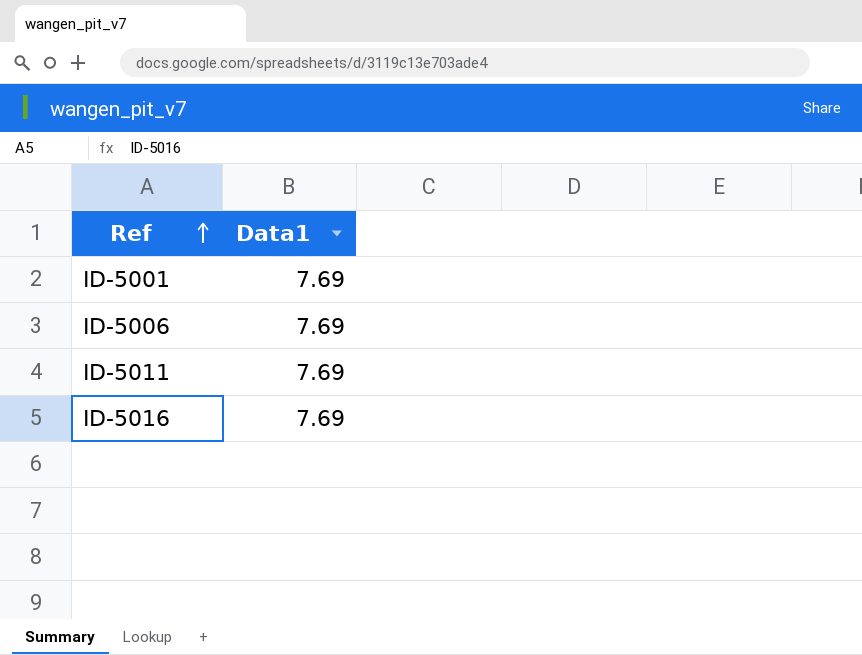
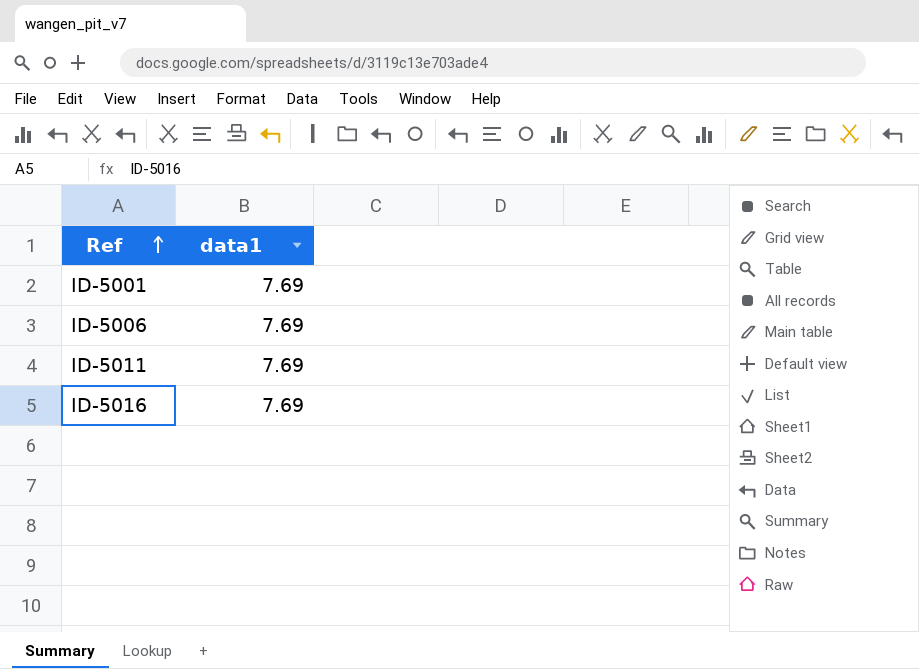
column name: Data1 -> data1

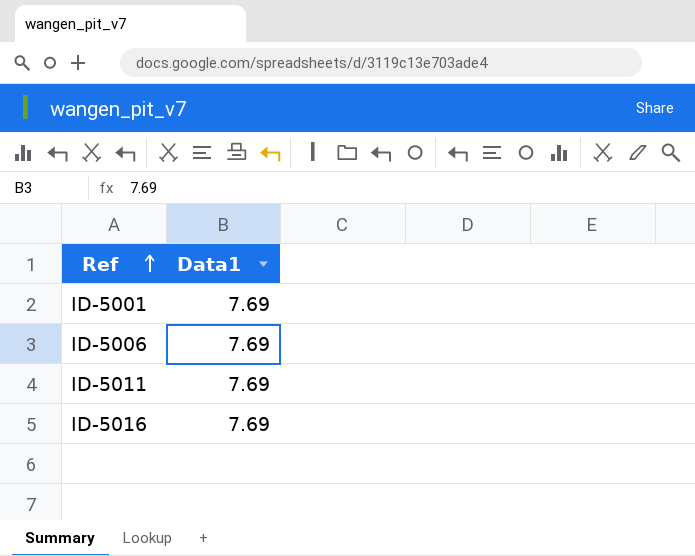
column name: data1 -> Data1

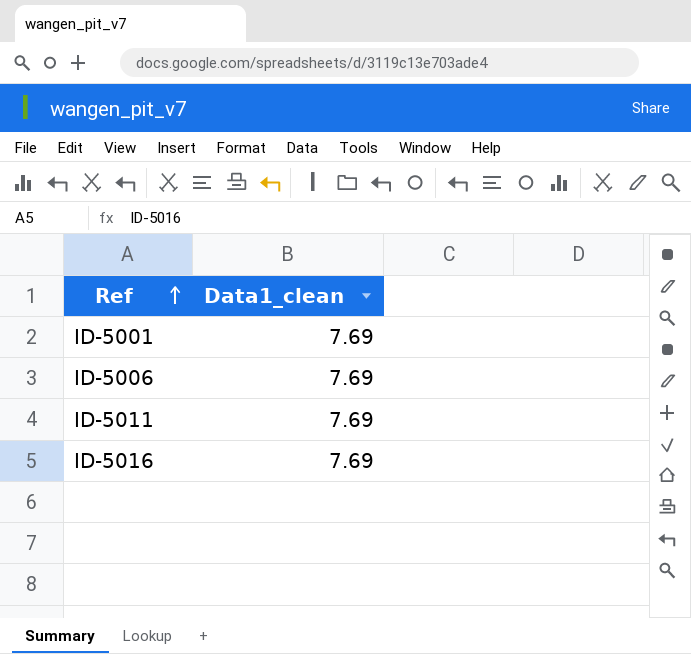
column name: Data1 -> Data1_clean

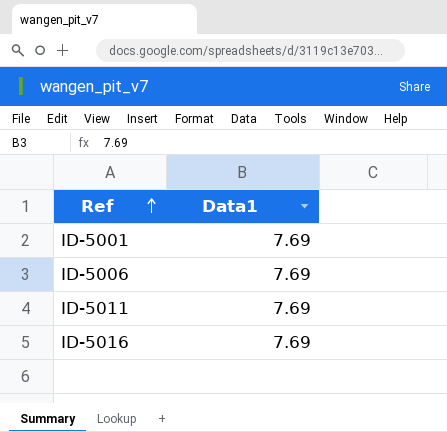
column name: Data1_clean -> Data1

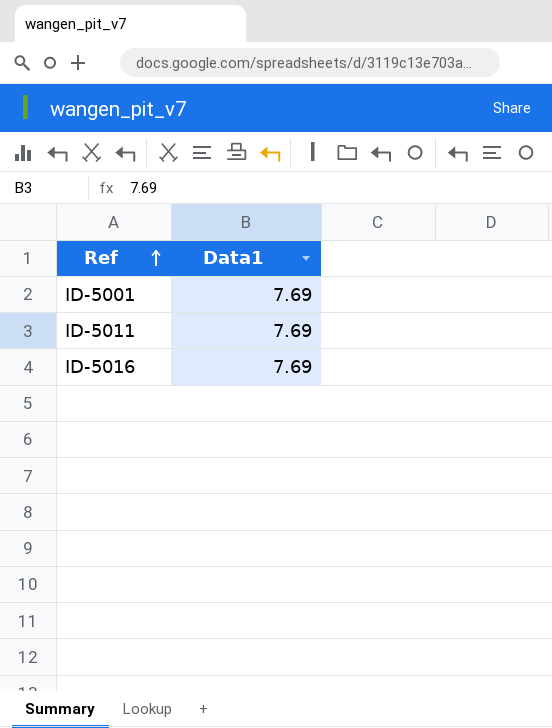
row ID-5006: 7.69 -> none

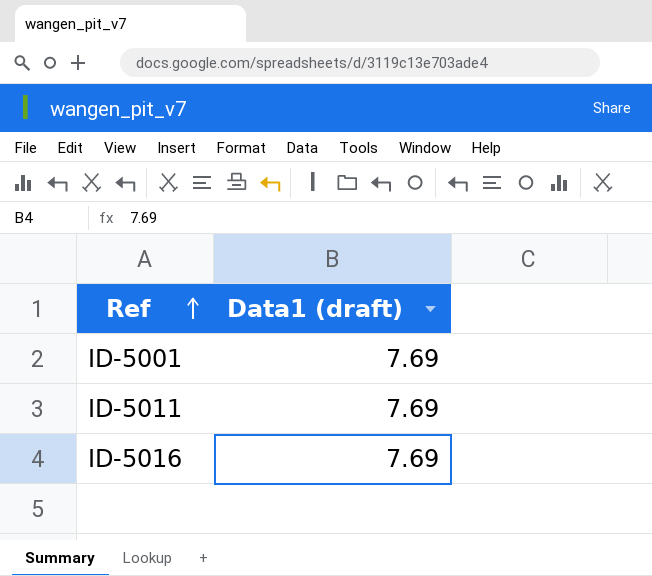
column name: Data1 -> Data1 (draft)

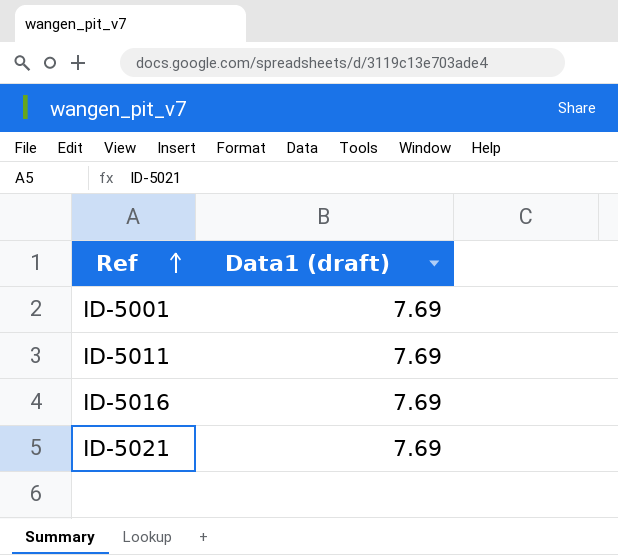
row ID-5021: none -> 7.69

